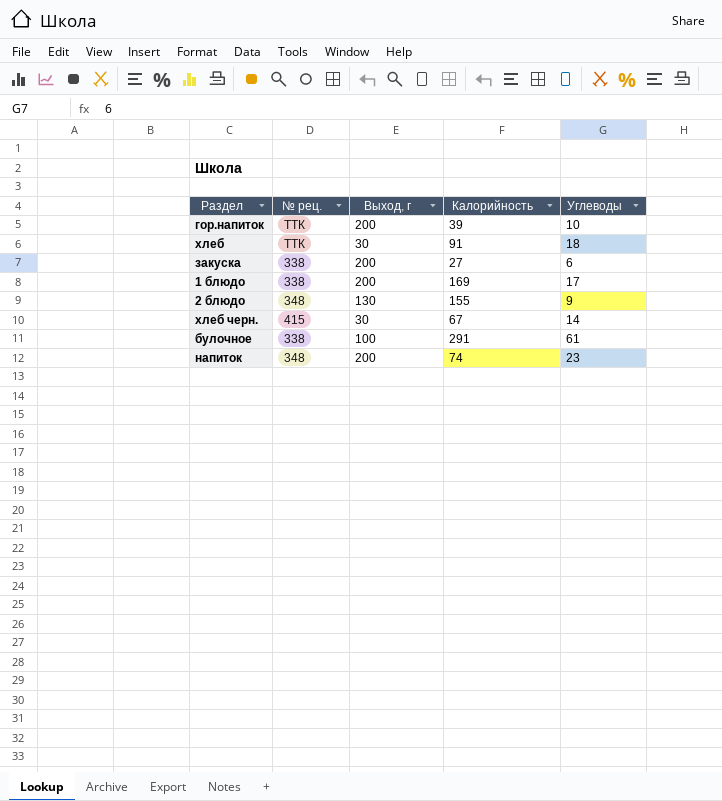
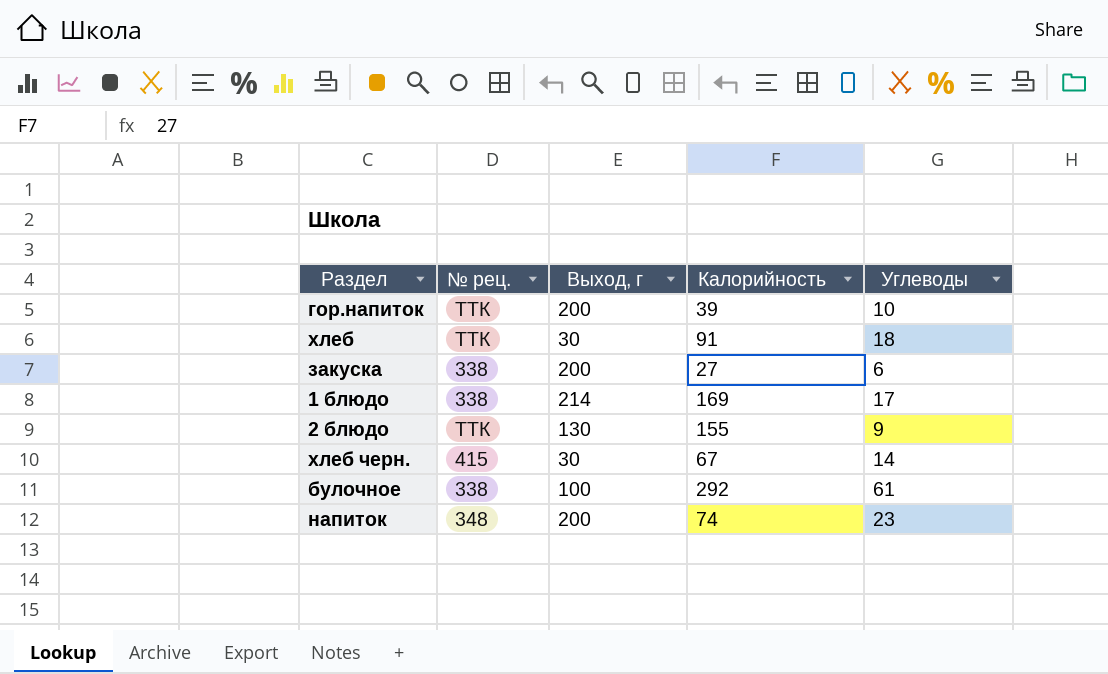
1 блюдо | Выход, г: 200 -> 214
2 блюдо | № рец.: 348 -> ТТК
булочное | Калорийность: 291 -> 292

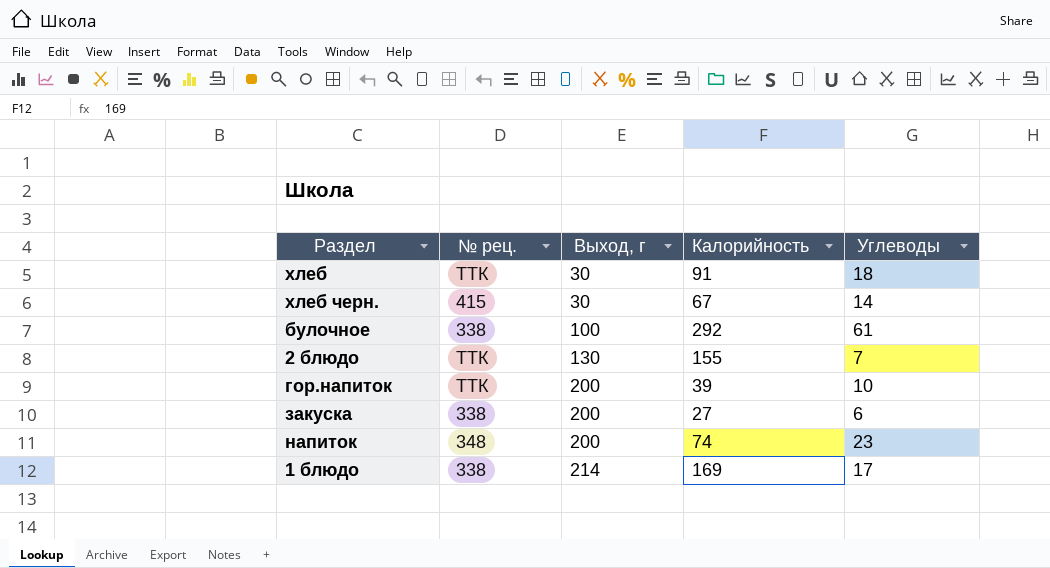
row order: none -> Выход, г ascending
2 блюдо | Углеводы: 9 -> 7

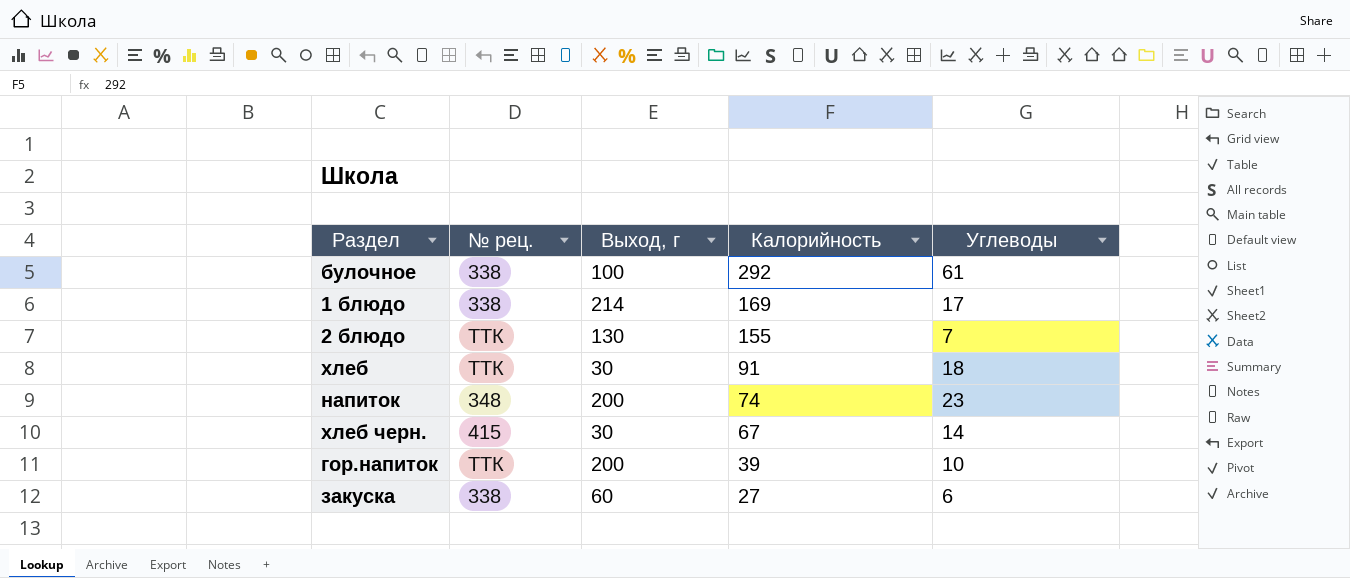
row order: Выход, г ascending -> Калорийность descending
закуска | Выход, г: 200 -> 60

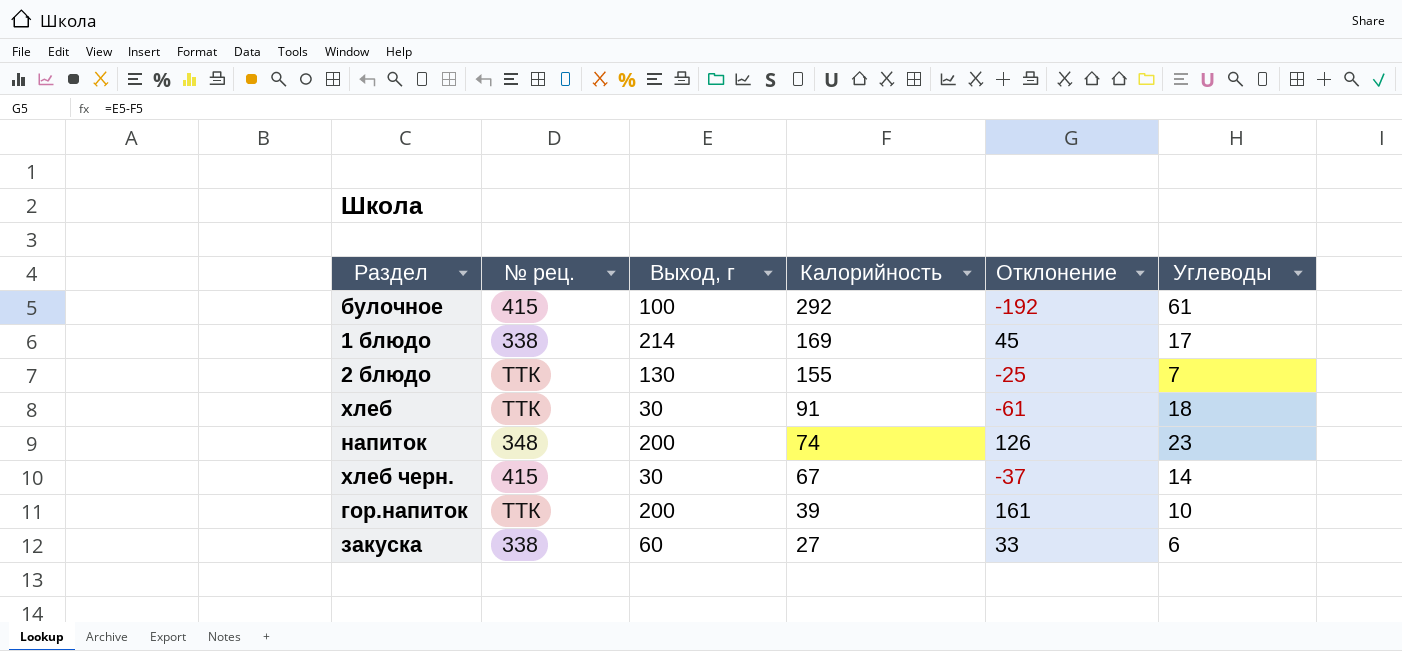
column Отклонение | formula: none -> [Выход, г] - [Калорийность]
булочное | № рец.: 338 -> 415

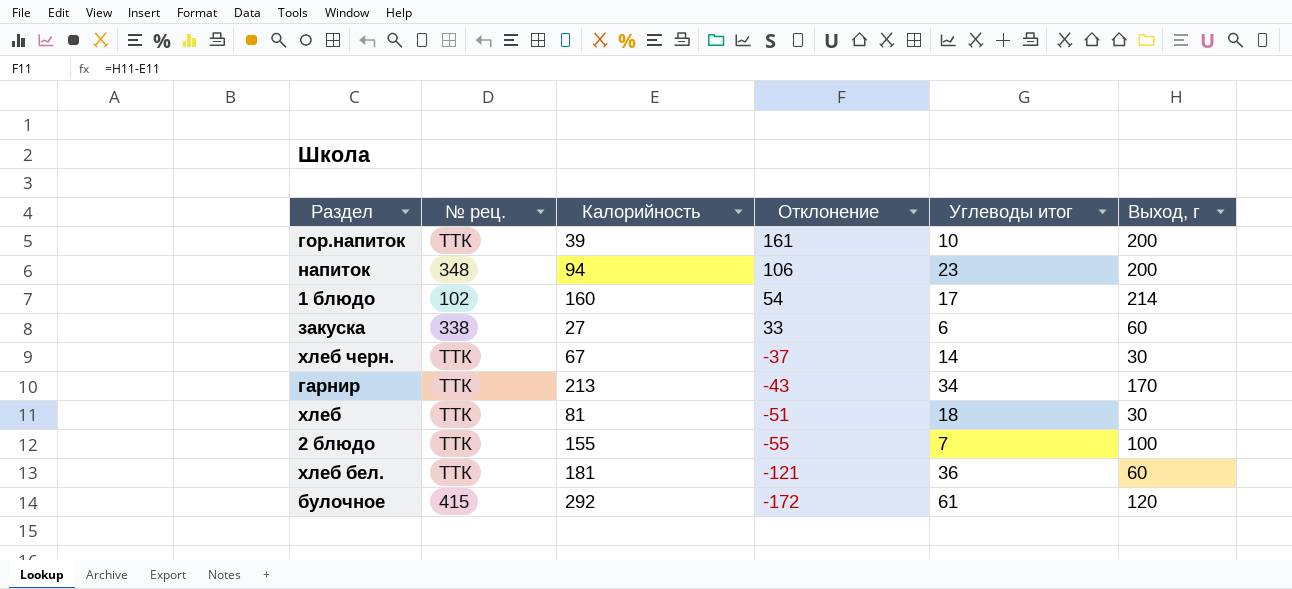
row order: Калорийность descending -> Отклонение descending
column name: Углеводы -> Углеводы итог
column Выход, г | position: 3 -> 6
напиток | Калорийность: 74 -> 94
напиток | Отклонение: 126 -> 106
1 блюдо | № рец.: 338 -> 102
1 блюдо | Калорийность: 169 -> 160
1 блюдо | Отклонение: 45 -> 54
хлеб черн. | № рец.: 415 -> ТТК
row гарнир: none -> ТТК | 213 | -43 | 34 | 170
хлеб | Калорийность: 91 -> 81
хлеб | Отклонение: -61 -> -51
2 блюдо | Отклонение: -25 -> -55
2 блюдо | Выход, г: 130 -> 100
row хлеб бел.: none -> ТТК | 181 | -121 | 36 | 60
булочное | Отклонение: -192 -> -172
булочное | Выход, г: 100 -> 120

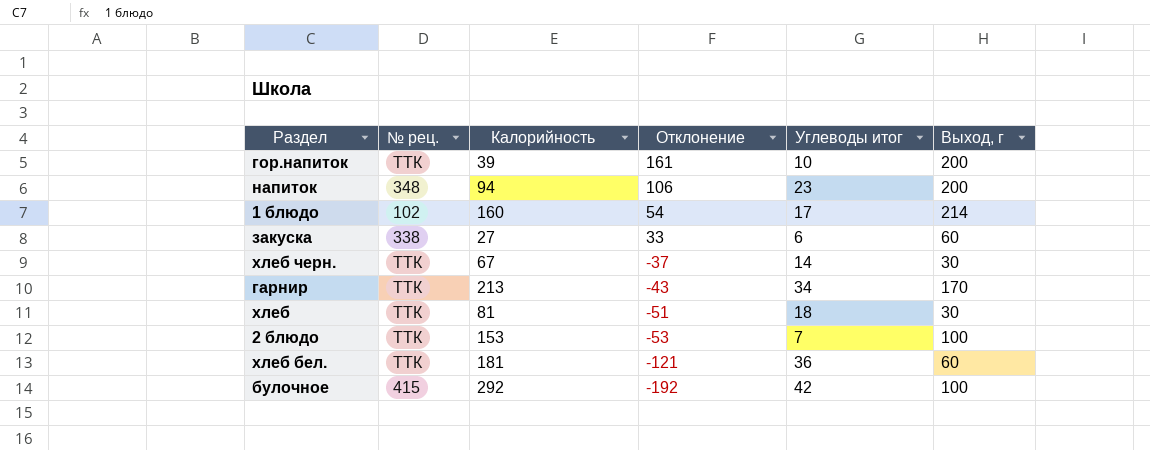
2 блюдо | Калорийность: 155 -> 153
2 блюдо | Отклонение: -55 -> -53
булочное | Отклонение: -172 -> -192
булочное | Углеводы итог: 61 -> 42
булочное | Выход, г: 120 -> 100

